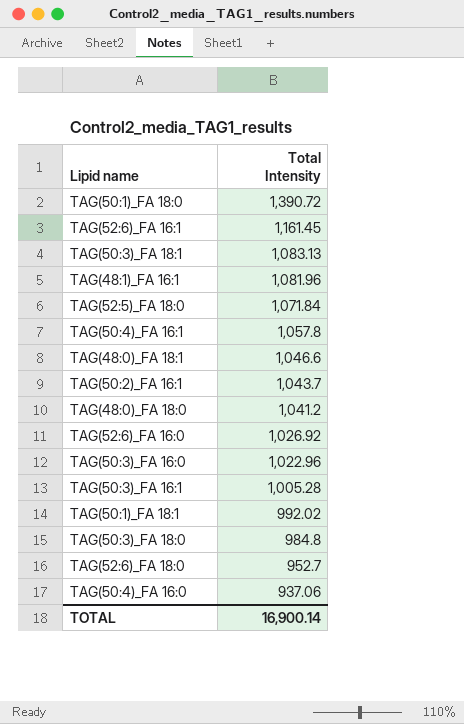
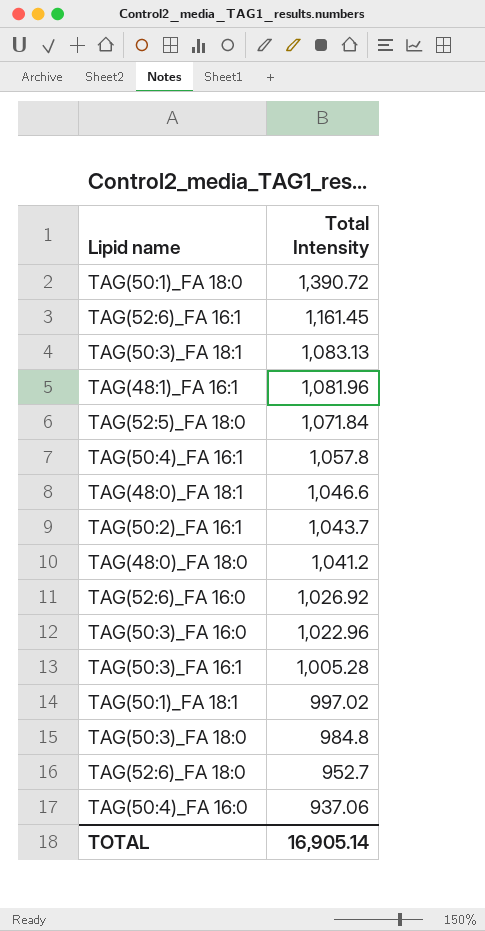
TAG(50:1)_FA 18:1 | Total Intensity: 992.02 -> 997.02
TOTAL | Total Intensity: 16,900.14 -> 16,905.14

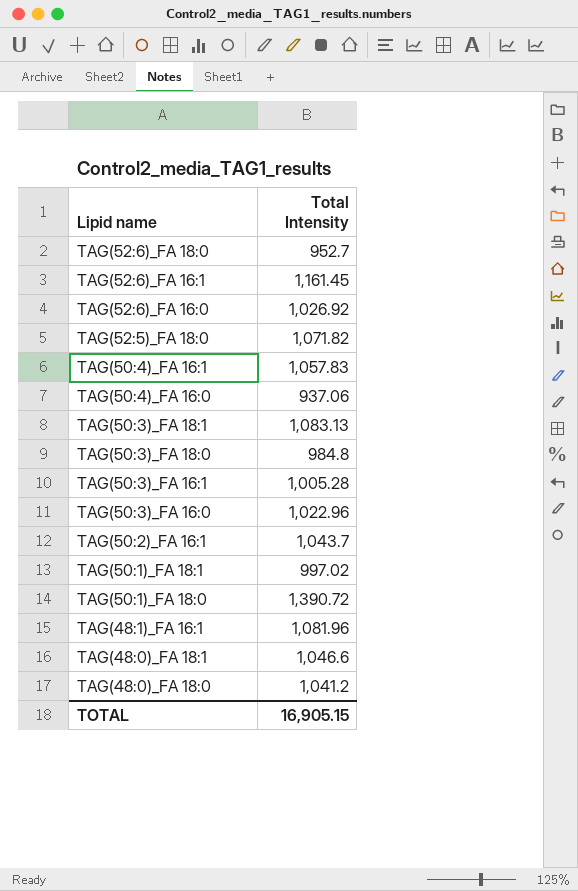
row order: Total Intensity descending -> Lipid name descending
TAG(52:5)_FA 18:0 | Total Intensity: 1,071.84 -> 1,071.82
TAG(50:4)_FA 16:1 | Total Intensity: 1,057.8 -> 1,057.83
TOTAL | Total Intensity: 16,905.14 -> 16,905.15

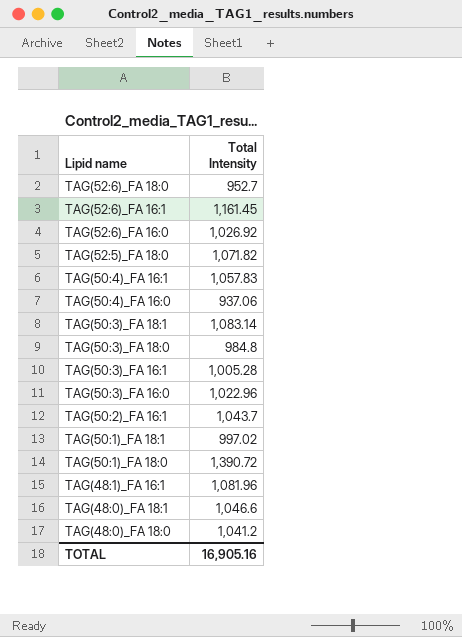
TAG(50:3)_FA 18:1 | Total Intensity: 1,083.13 -> 1,083.14
TOTAL | Total Intensity: 16,905.15 -> 16,905.16

